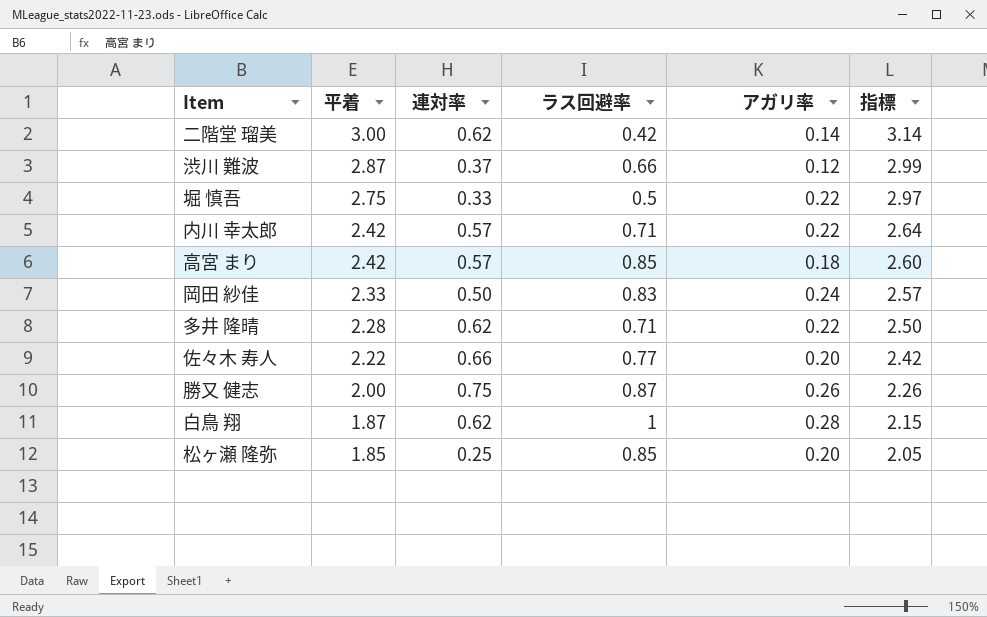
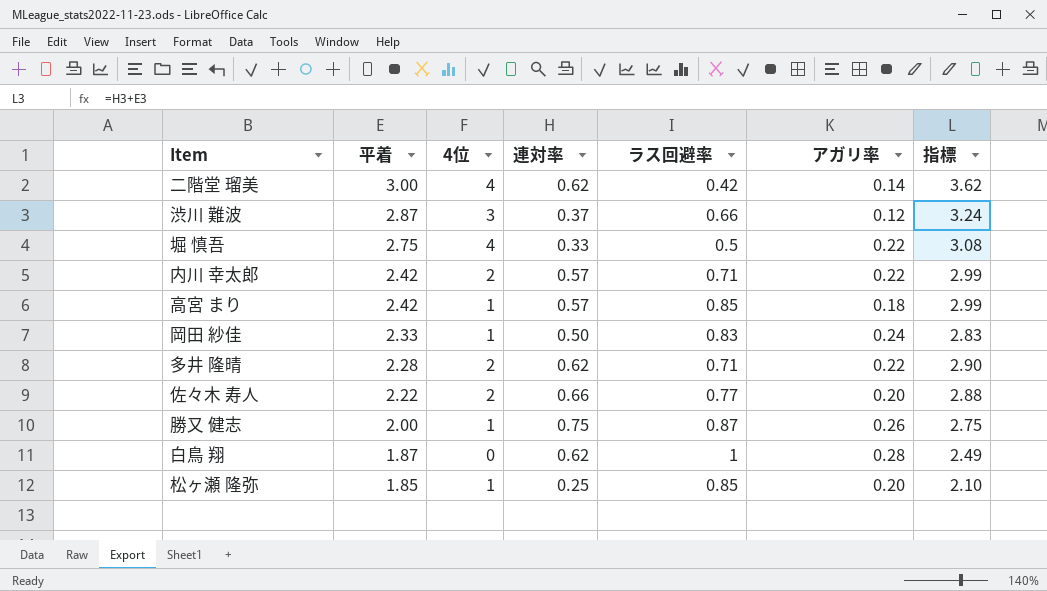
column 4位 | position: none -> 3
column 指標 | formula: [平着] + [アガリ率] -> [平着] + [連対率]

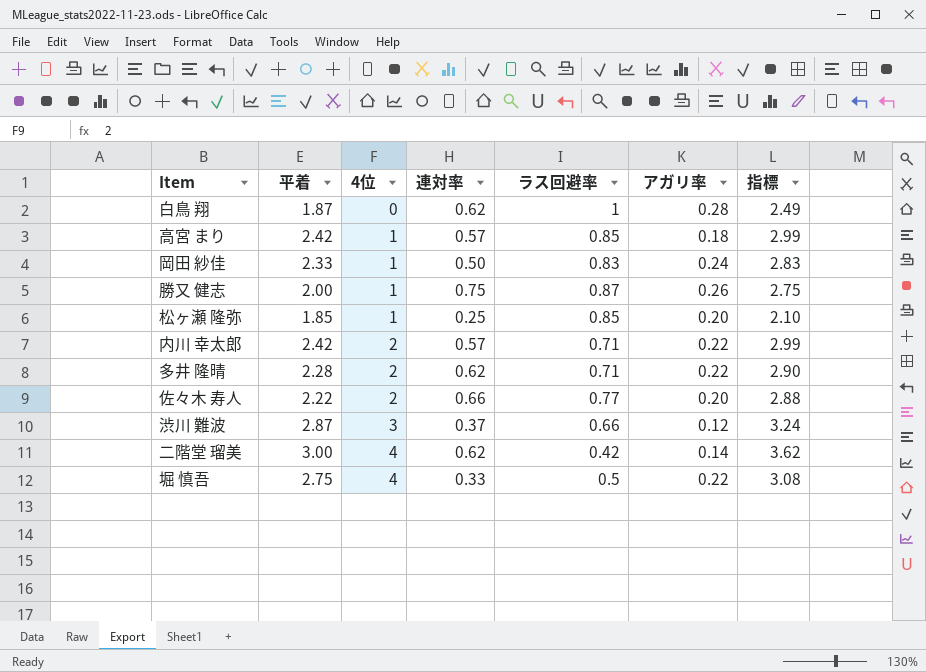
row order: 平着 descending -> 4位 ascending

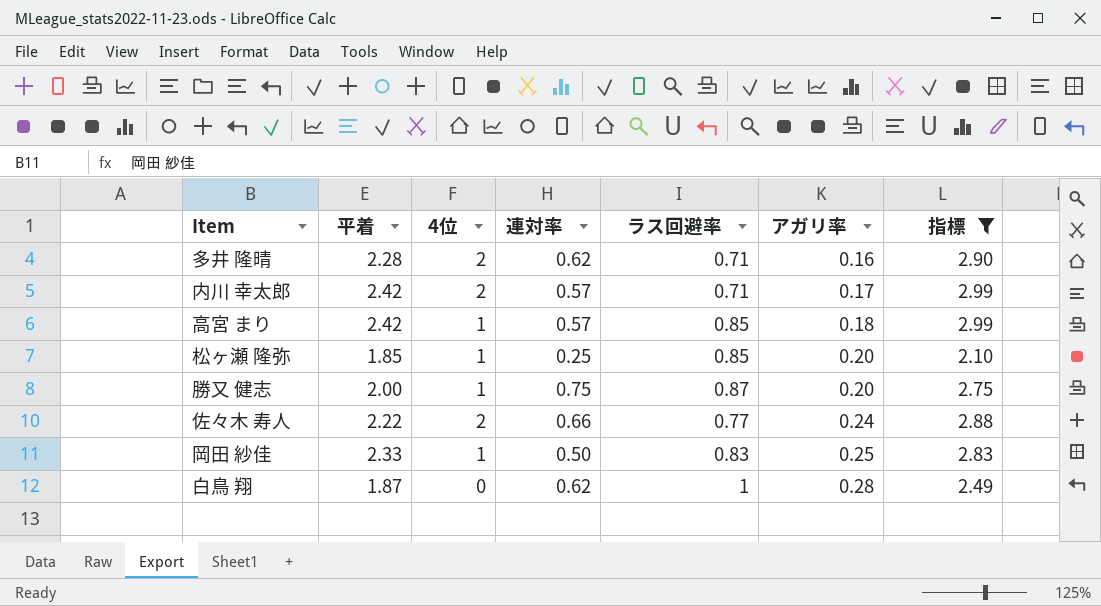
filter: none -> 指標 <= 2.99
row order: 4位 ascending -> アガリ率 ascending
多井 隆晴 | アガリ率: 0.22 -> 0.16
内川 幸太郎 | アガリ率: 0.22 -> 0.17
勝又 健志 | アガリ率: 0.26 -> 0.20
佐々木 寿人 | アガリ率: 0.20 -> 0.24
岡田 紗佳 | アガリ率: 0.24 -> 0.25

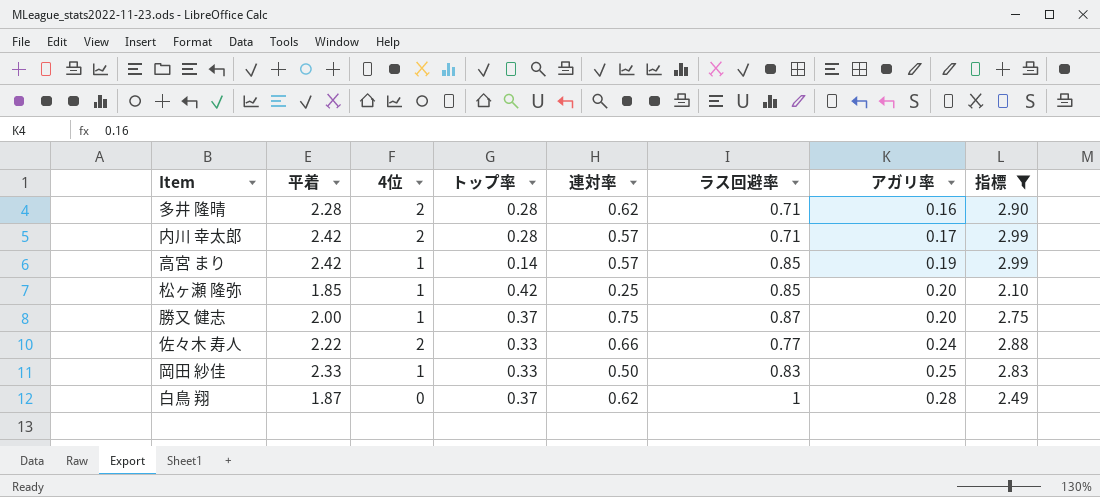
column トップ率 | position: none -> 4
高宮 まり | アガリ率: 0.18 -> 0.19

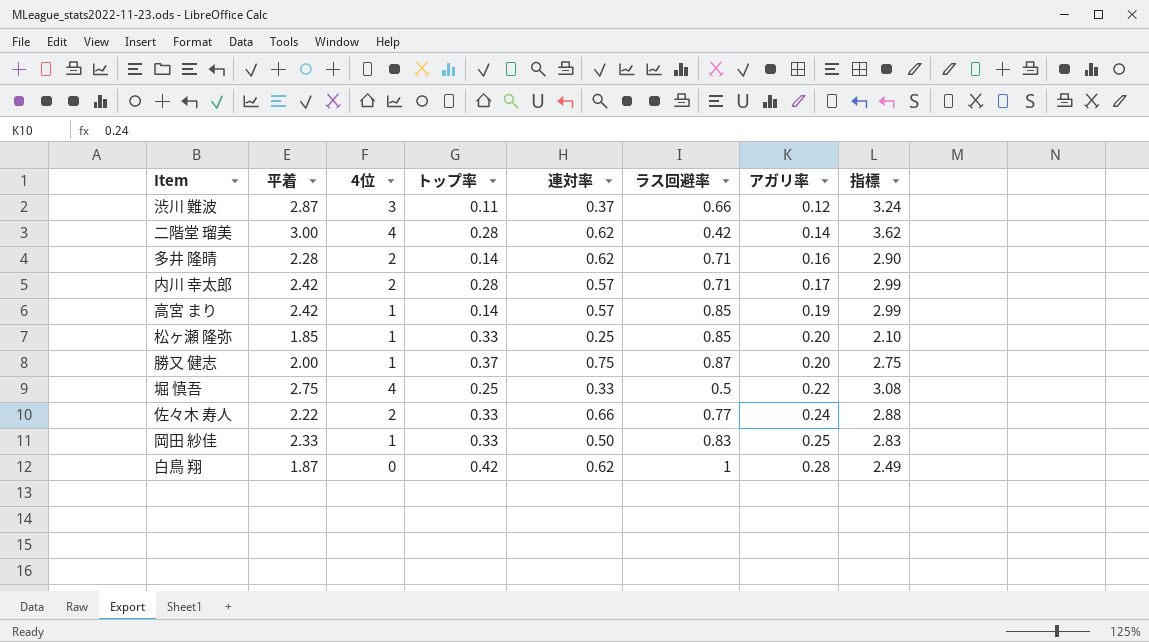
filter: 指標 <= 2.99 -> none
多井 隆晴 | トップ率: 0.28 -> 0.14
松ヶ瀬 隆弥 | トップ率: 0.42 -> 0.33
白鳥 翔 | トップ率: 0.37 -> 0.42

